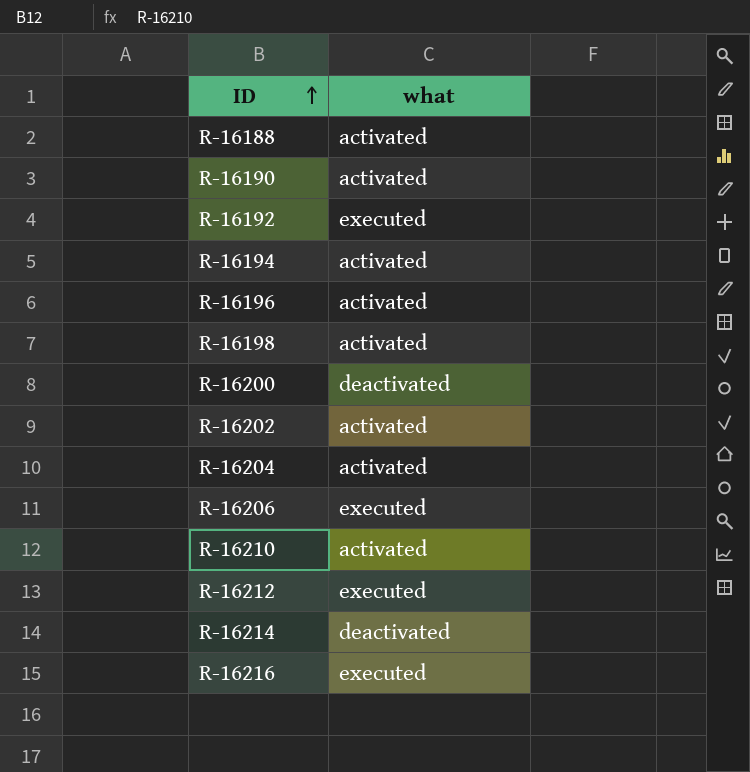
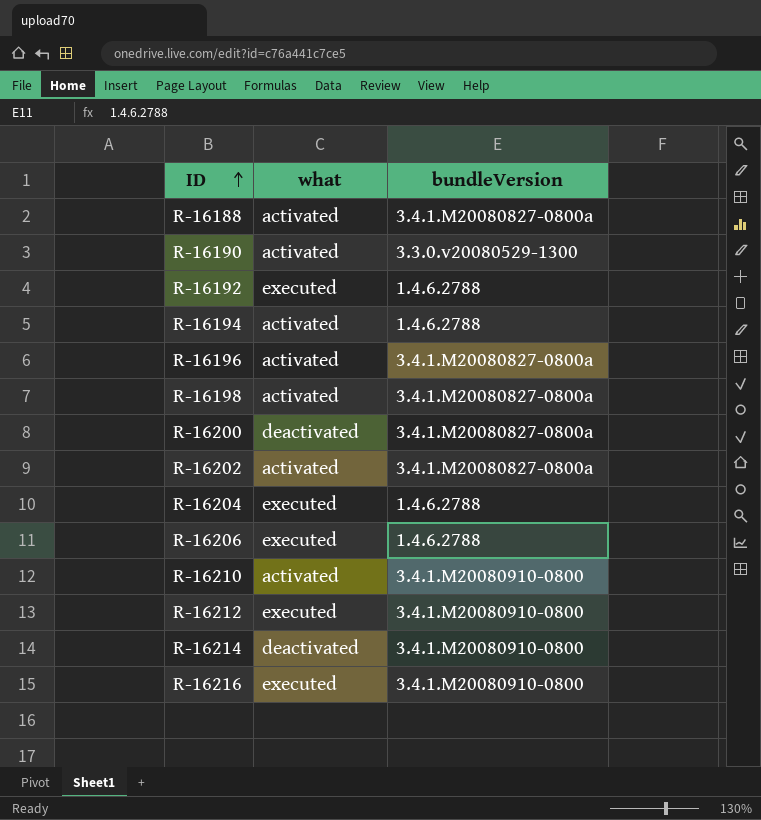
column bundleVersion | position: none -> 3
R-16204 | what: activated -> executed

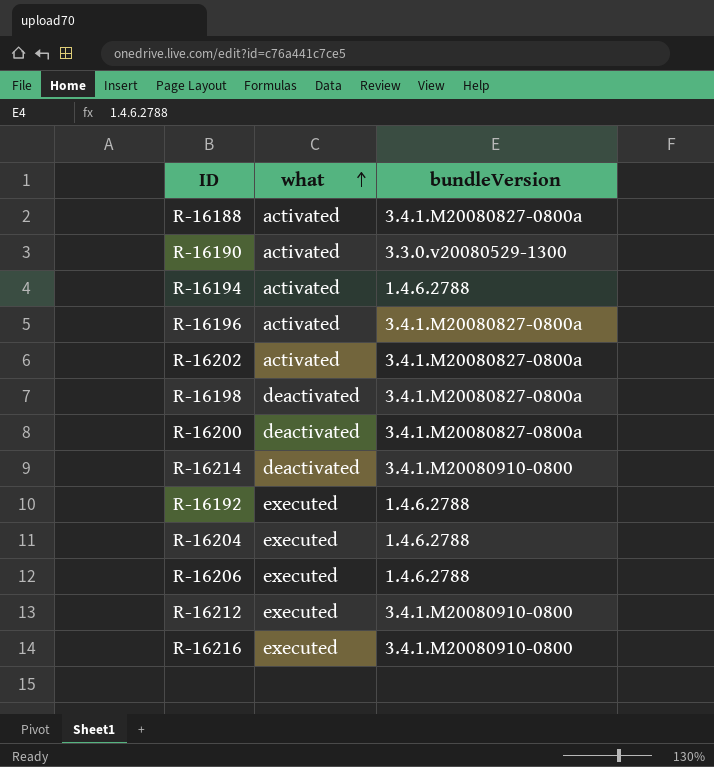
row order: ID ascending -> what ascending
row R-16210: activated | 3.4.1.M20080910-0800 -> none
R-16198 | what: activated -> deactivated

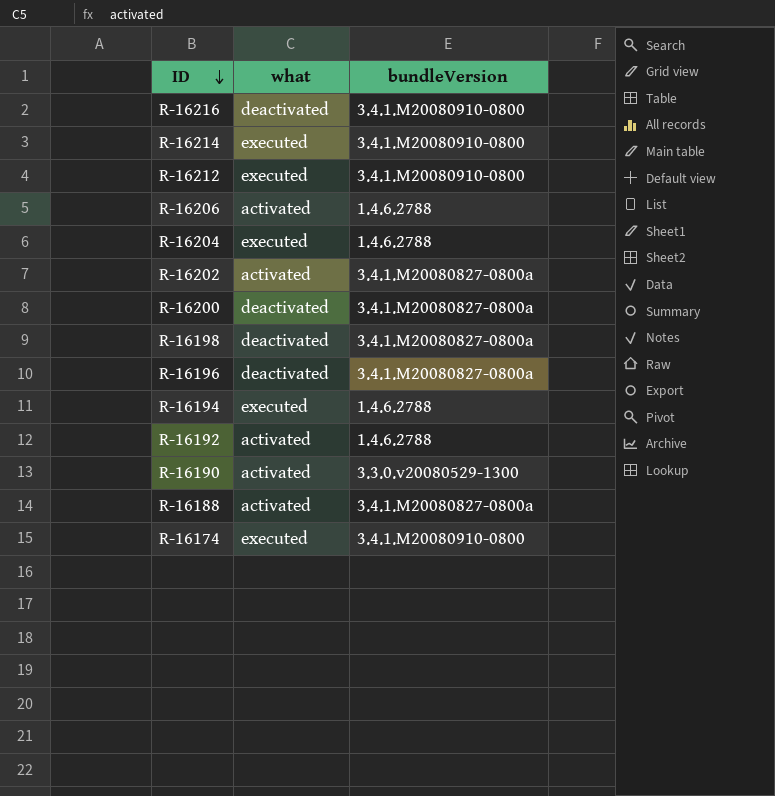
row order: what ascending -> ID descending
R-16216 | what: executed -> deactivated
R-16214 | what: deactivated -> executed
R-16206 | what: executed -> activated
R-16196 | what: activated -> deactivated
R-16194 | what: activated -> executed
R-16192 | what: executed -> activated
row R-16174: none -> executed | 3.4.1.M20080910-0800

